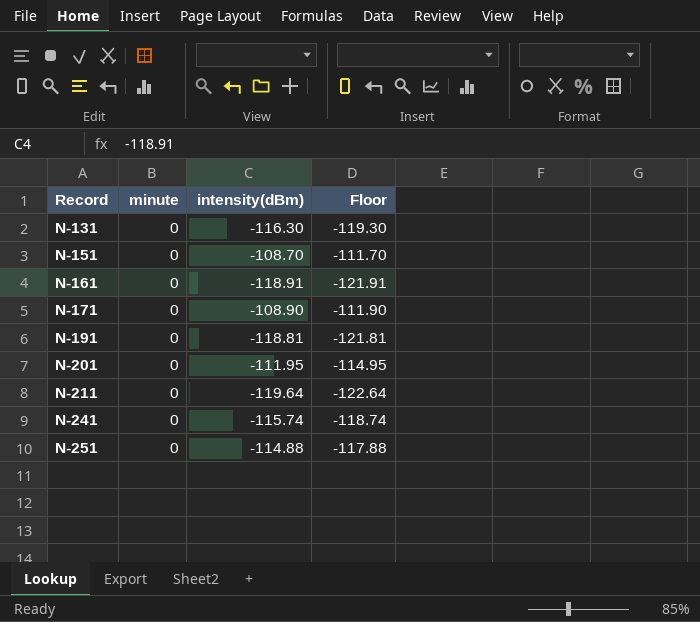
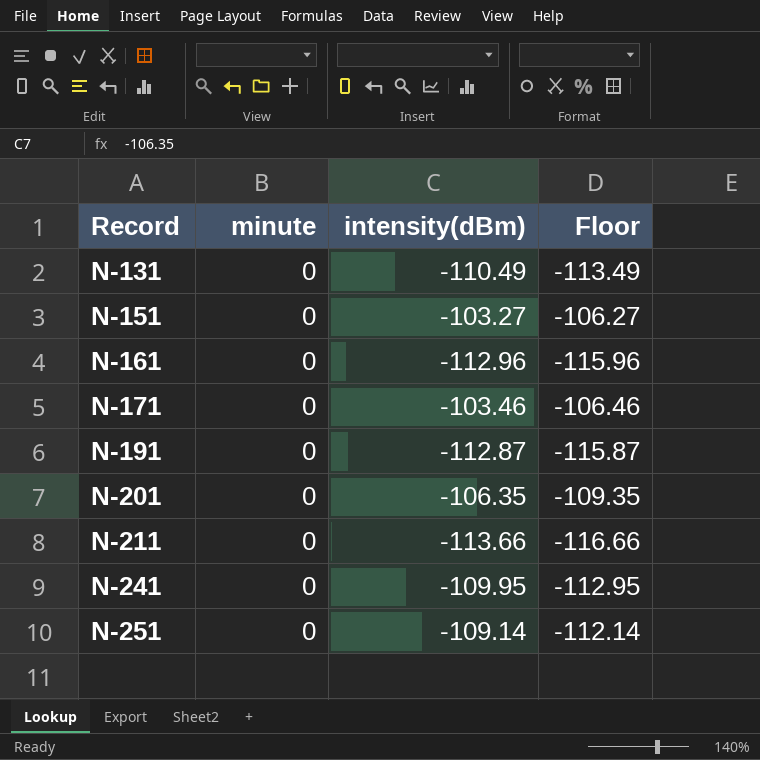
N-131 | intensity(dBm): -116.30 -> -110.49
N-131 | Floor: -119.30 -> -113.49
N-151 | intensity(dBm): -108.70 -> -103.27
N-151 | Floor: -111.70 -> -106.27
N-161 | intensity(dBm): -118.91 -> -112.96
N-161 | Floor: -121.91 -> -115.96
N-171 | intensity(dBm): -108.90 -> -103.46
N-171 | Floor: -111.90 -> -106.46
N-191 | intensity(dBm): -118.81 -> -112.87
N-191 | Floor: -121.81 -> -115.87
N-201 | intensity(dBm): -111.95 -> -106.35
N-201 | Floor: -114.95 -> -109.35
N-211 | intensity(dBm): -119.64 -> -113.66
N-211 | Floor: -122.64 -> -116.66
N-241 | intensity(dBm): -115.74 -> -109.95
N-241 | Floor: -118.74 -> -112.95
N-251 | intensity(dBm): -114.88 -> -109.14
N-251 | Floor: -117.88 -> -112.14

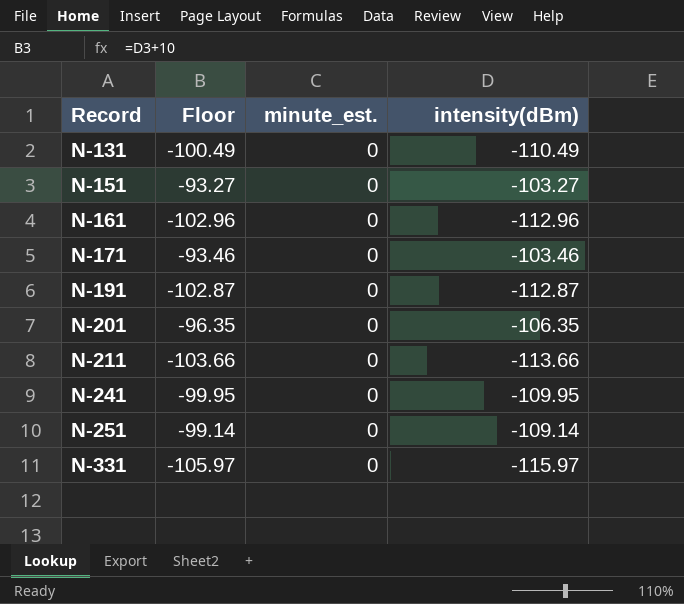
column Floor | formula: [intensity(dBm)] - 3 -> [intensity(dBm)] + 10
column Floor | position: 4 -> 2
column name: minute -> minute_est.
row N-331: none -> -105.97 | 0 | -115.97

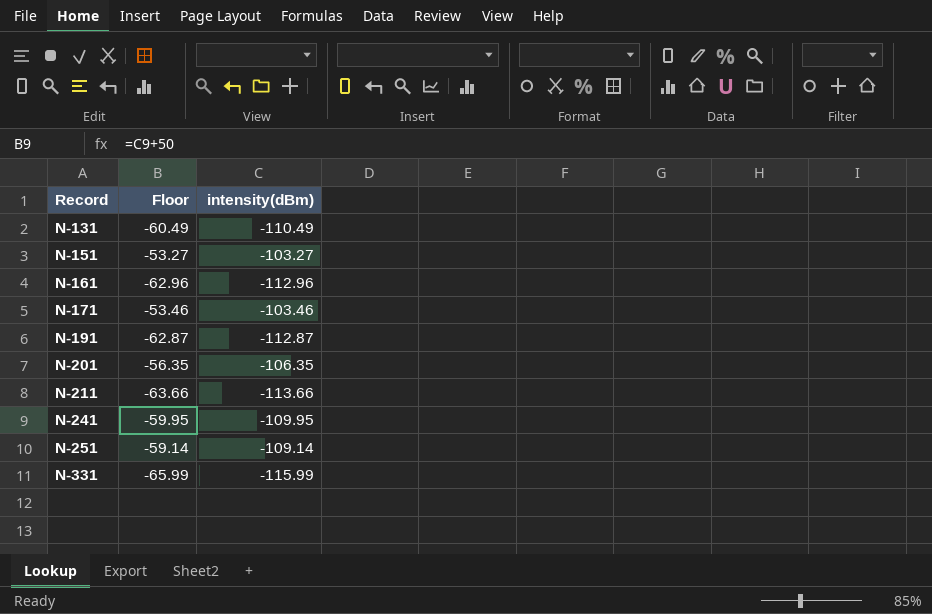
column minute_est. | position: 3 -> none
column Floor | formula: [intensity(dBm)] + 10 -> [intensity(dBm)] + 50
N-331 | intensity(dBm): -115.97 -> -115.99

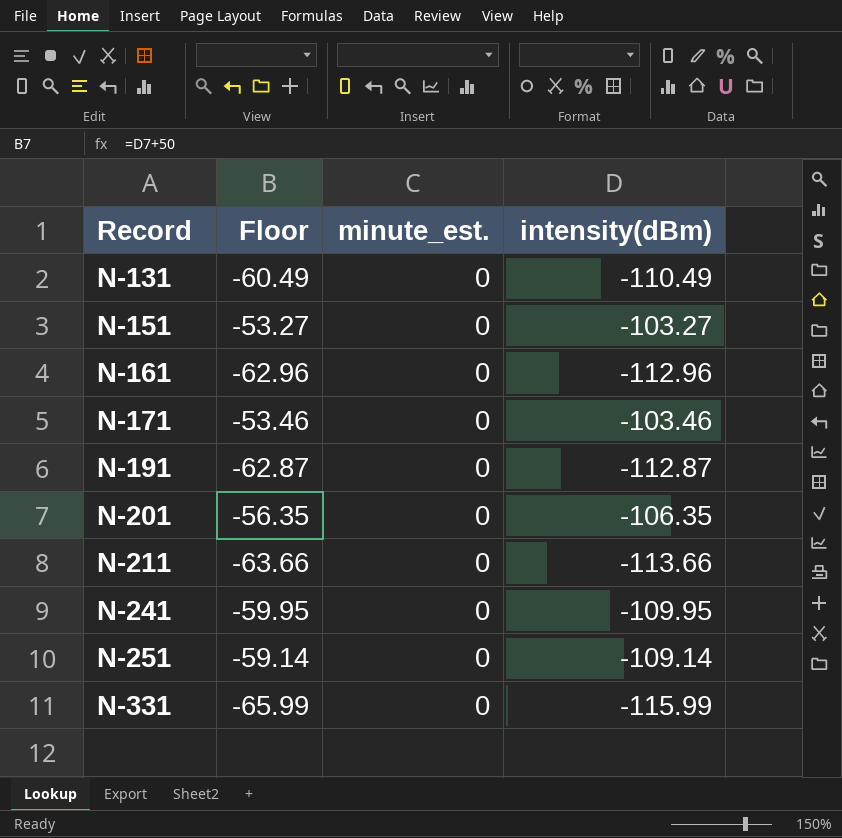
column minute_est. | position: none -> 3

